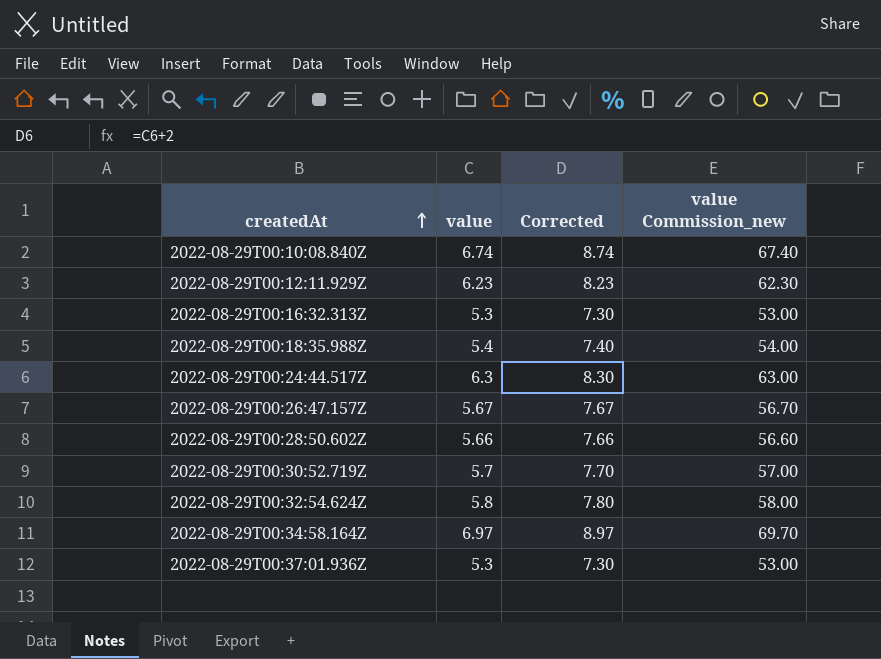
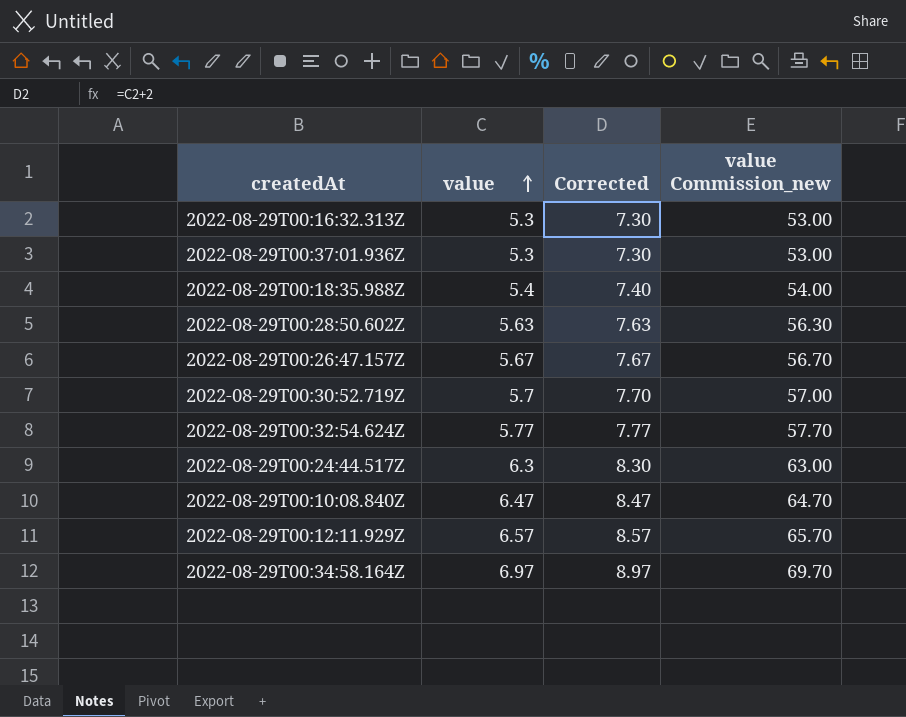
row order: createdAt ascending -> value ascending
2022-08-29T00:28:50.602Z | value: 5.66 -> 5.63
2022-08-29T00:28:50.602Z | Corrected: 7.66 -> 7.63
2022-08-29T00:28:50.602Z | value Commission_new: 56.60 -> 56.30
2022-08-29T00:32:54.624Z | value: 5.8 -> 5.77
2022-08-29T00:32:54.624Z | Corrected: 7.80 -> 7.77
2022-08-29T00:32:54.624Z | value Commission_new: 58.00 -> 57.70
2022-08-29T00:10:08.840Z | value: 6.74 -> 6.47
2022-08-29T00:10:08.840Z | Corrected: 8.74 -> 8.47
2022-08-29T00:10:08.840Z | value Commission_new: 67.40 -> 64.70
2022-08-29T00:12:11.929Z | value: 6.23 -> 6.57
2022-08-29T00:12:11.929Z | Corrected: 8.23 -> 8.57
2022-08-29T00:12:11.929Z | value Commission_new: 62.30 -> 65.70

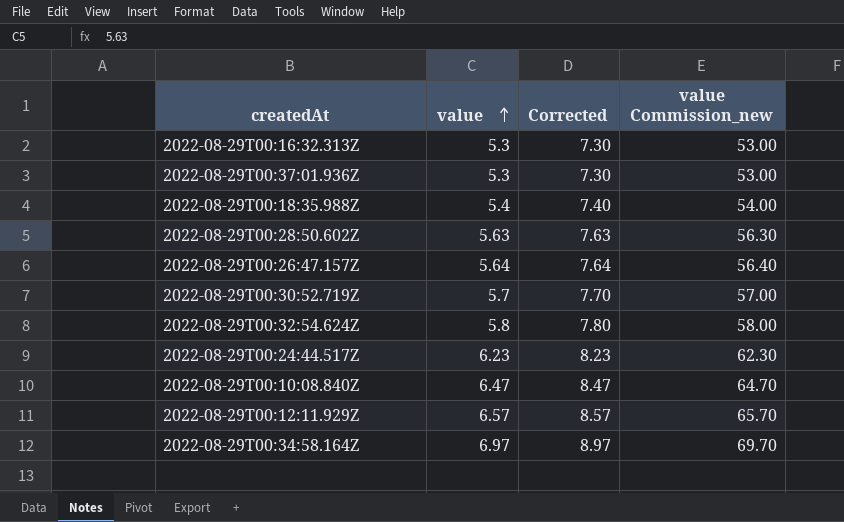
2022-08-29T00:26:47.157Z | value: 5.67 -> 5.64
2022-08-29T00:26:47.157Z | Corrected: 7.67 -> 7.64
2022-08-29T00:26:47.157Z | value Commission_new: 56.70 -> 56.40
2022-08-29T00:32:54.624Z | value: 5.77 -> 5.8
2022-08-29T00:32:54.624Z | Corrected: 7.77 -> 7.80
2022-08-29T00:32:54.624Z | value Commission_new: 57.70 -> 58.00
2022-08-29T00:24:44.517Z | value: 6.3 -> 6.23
2022-08-29T00:24:44.517Z | Corrected: 8.30 -> 8.23
2022-08-29T00:24:44.517Z | value Commission_new: 63.00 -> 62.30

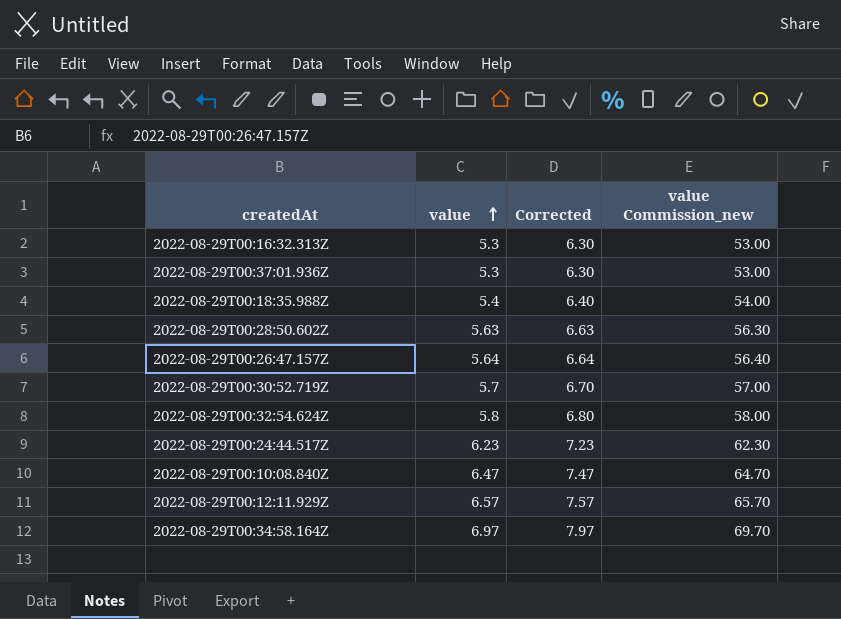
column Corrected | formula: [value] + 2 -> [value] + 1

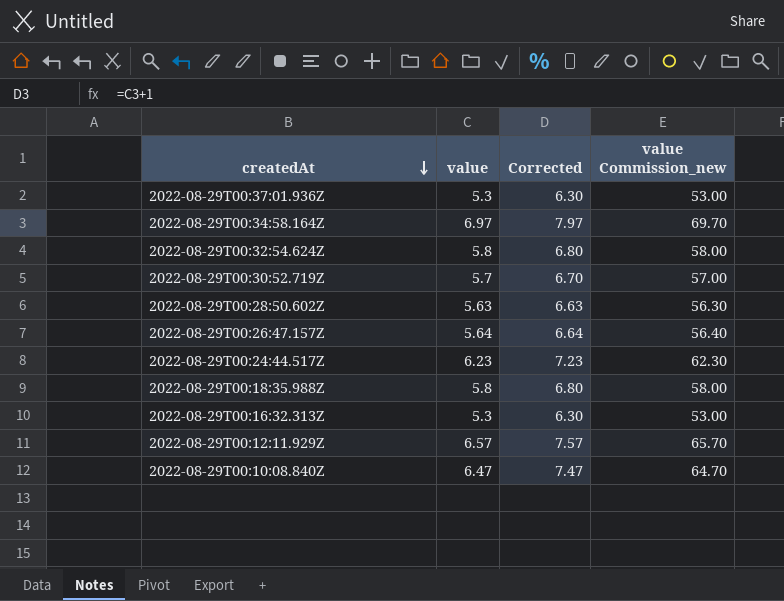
row order: value ascending -> createdAt descending
2022-08-29T00:18:35.988Z | value: 5.4 -> 5.8
2022-08-29T00:18:35.988Z | Corrected: 6.40 -> 6.80
2022-08-29T00:18:35.988Z | value Commission_new: 54.00 -> 58.00

